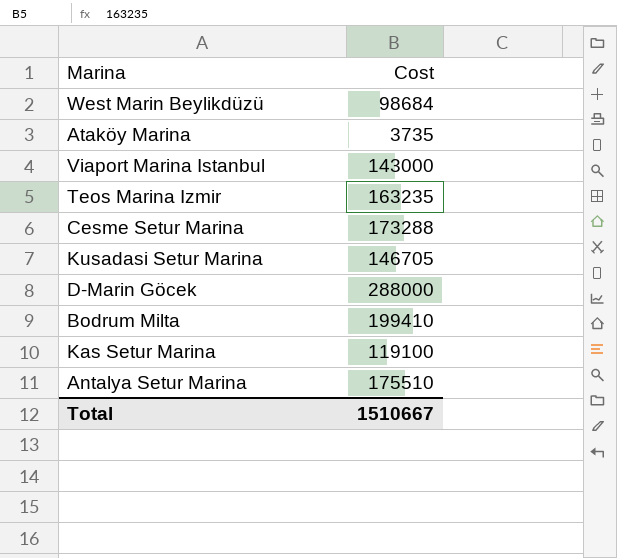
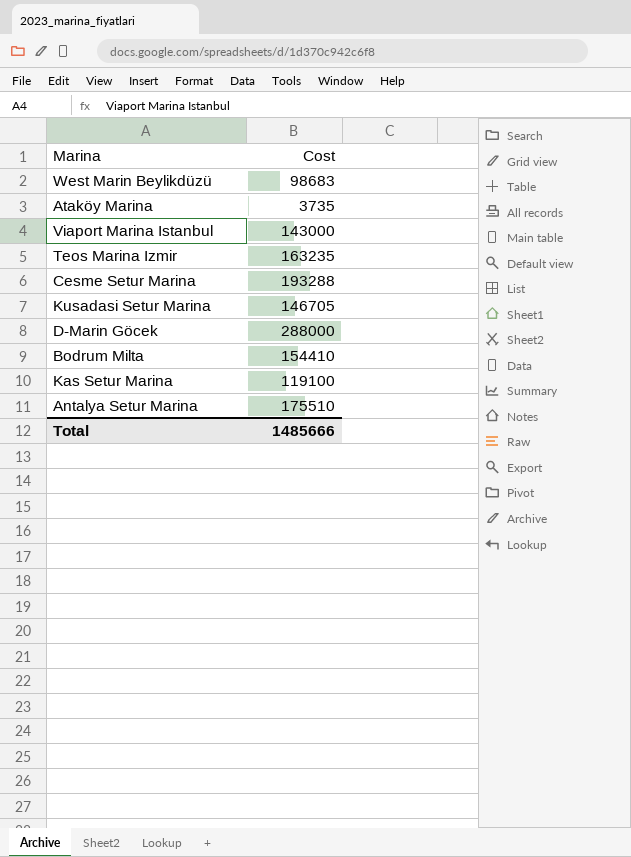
West Marin Beylikdüzü | Cost: 98684 -> 98683
Cesme Setur Marina | Cost: 173288 -> 193288
Bodrum Milta | Cost: 199410 -> 154410
Total | Cost: 1510667 -> 1485666

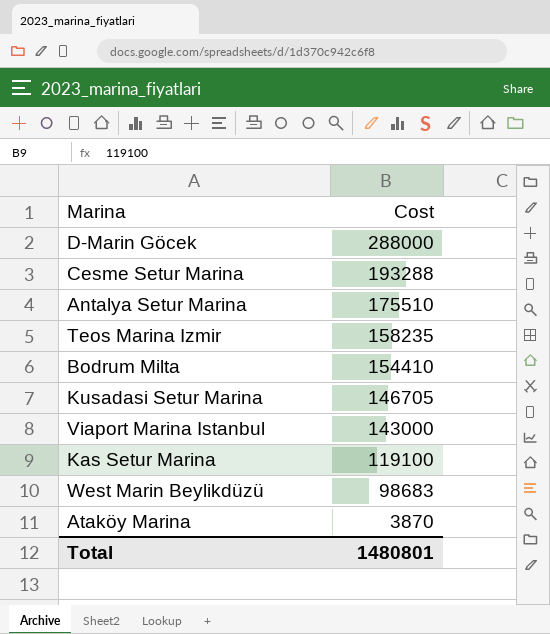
row order: none -> Cost descending
Teos Marina Izmir | Cost: 163235 -> 158235
Ataköy Marina | Cost: 3735 -> 3870
Total | Cost: 1485666 -> 1480801

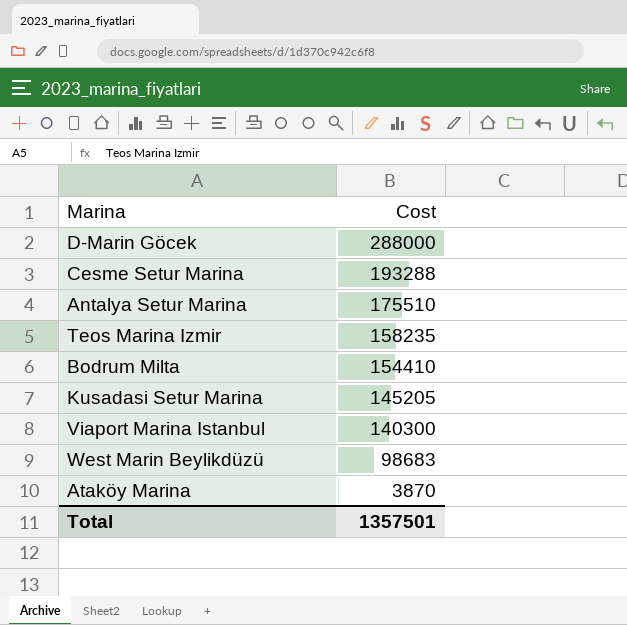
row Kas Setur Marina: 119100 -> none
Kusadasi Setur Marina | Cost: 146705 -> 145205
Viaport Marina Istanbul | Cost: 143000 -> 140300
Total | Cost: 1480801 -> 1357501

